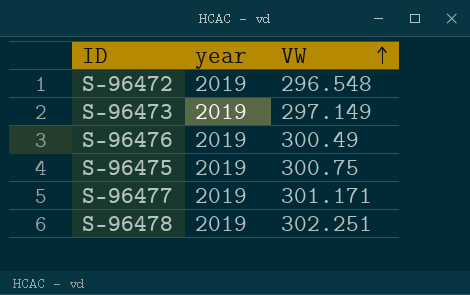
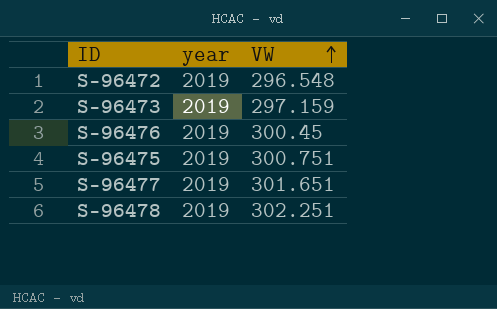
S-96473 | VW: 297.149 -> 297.159
S-96476 | VW: 300.49 -> 300.45
S-96475 | VW: 300.75 -> 300.751
S-96477 | VW: 301.171 -> 301.651

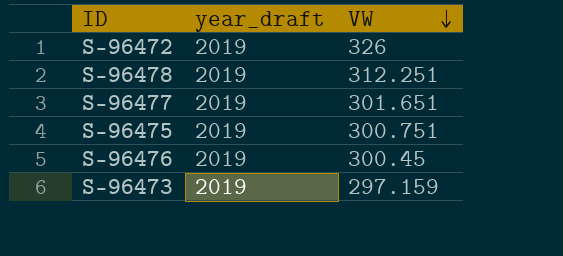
row order: VW ascending -> VW descending
column name: year -> year_draft
S-96472 | VW: 296.548 -> 326
S-96478 | VW: 302.251 -> 312.251

